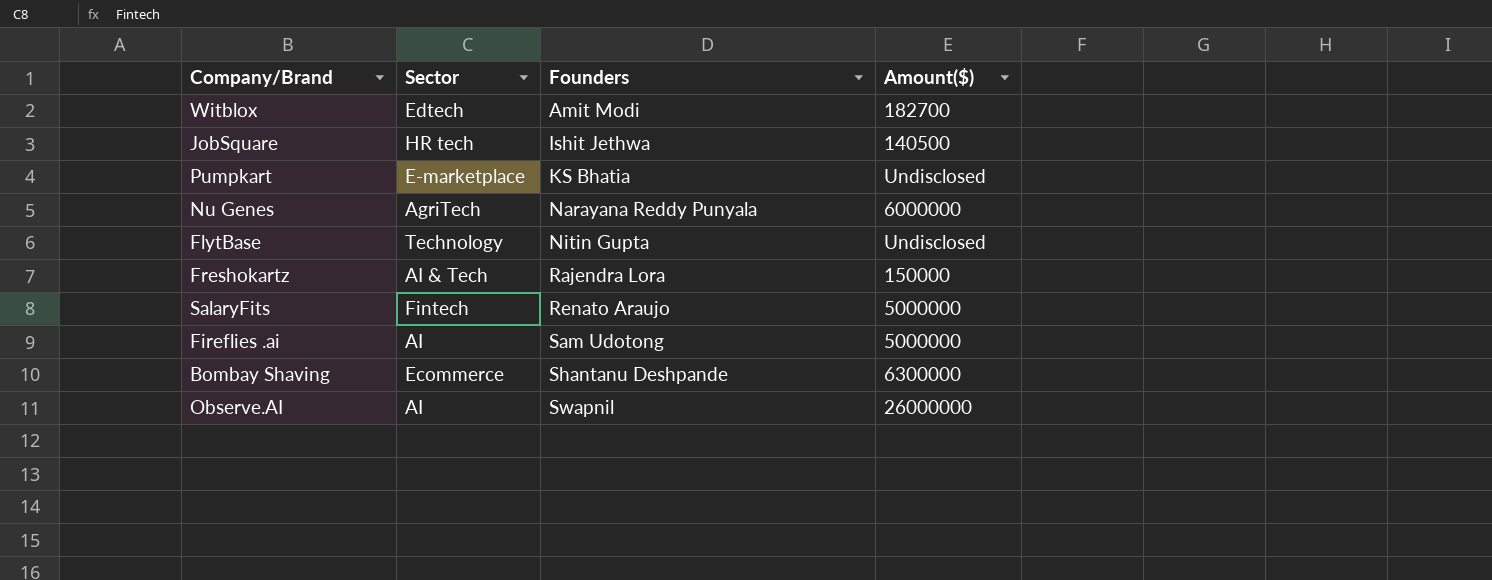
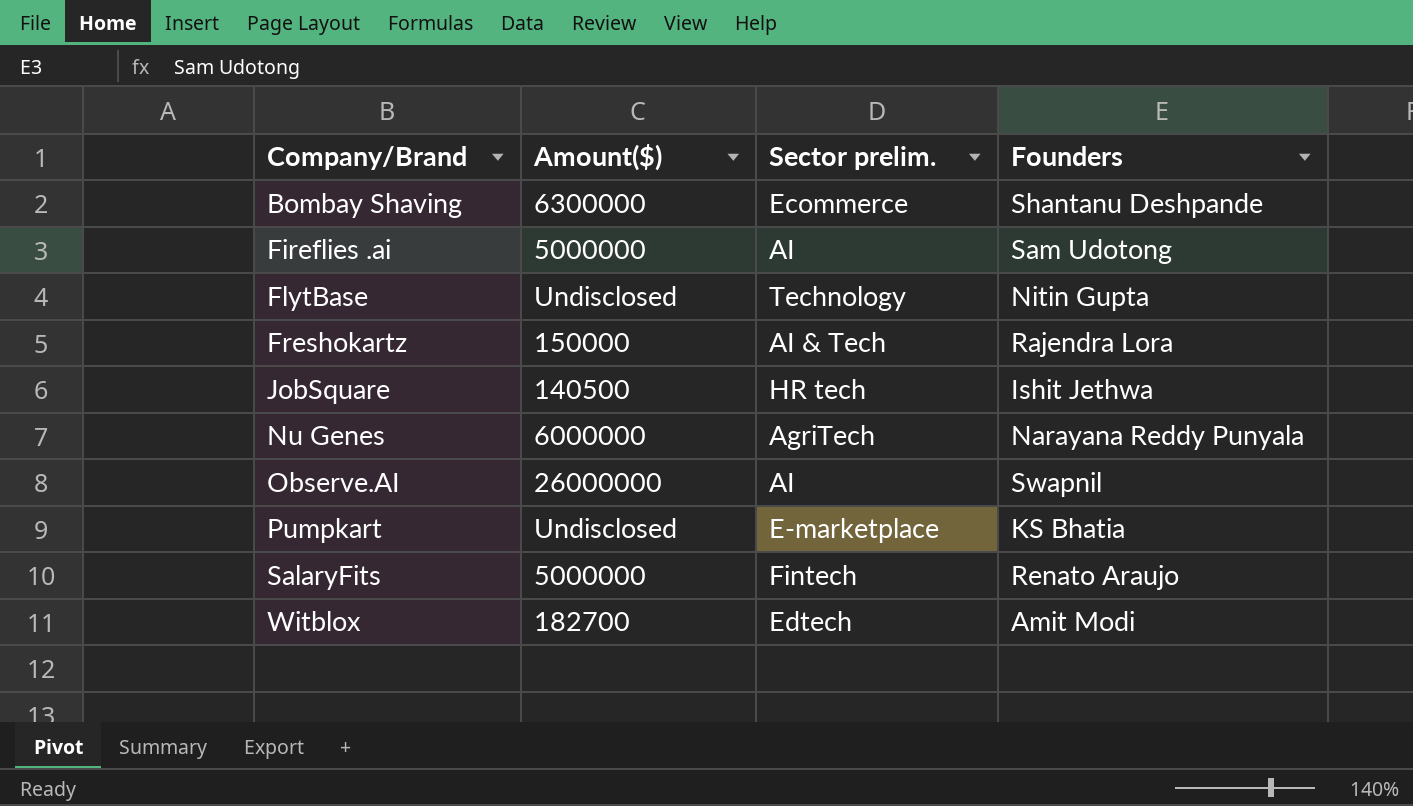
row order: Founders ascending -> Company/Brand ascending
column Amount($) | position: 4 -> 2
column name: Sector -> Sector prelim.

